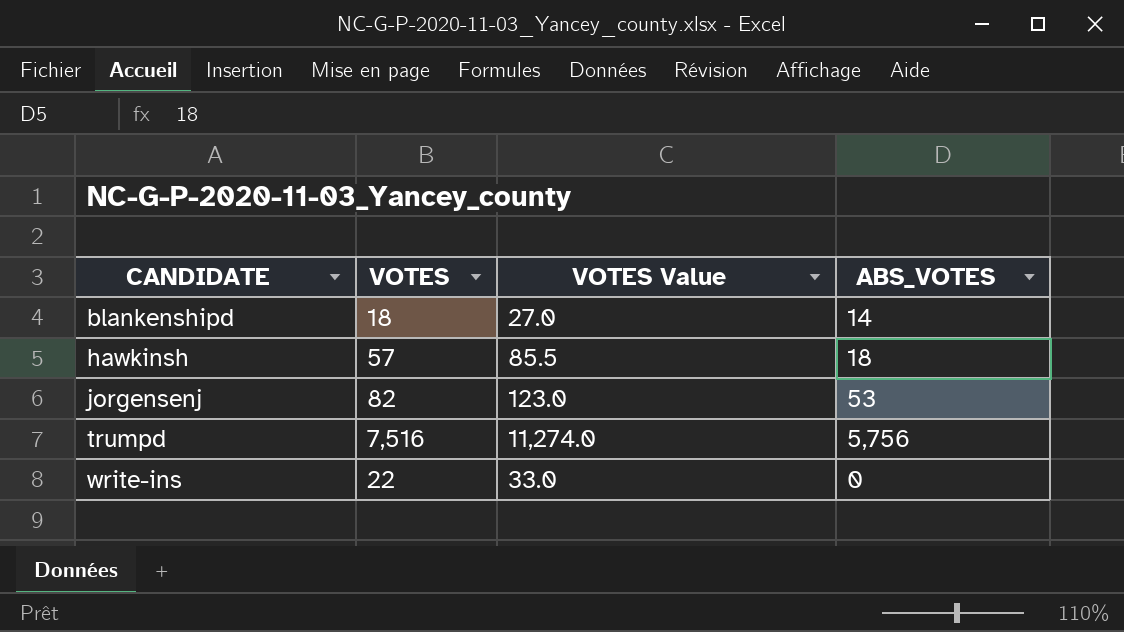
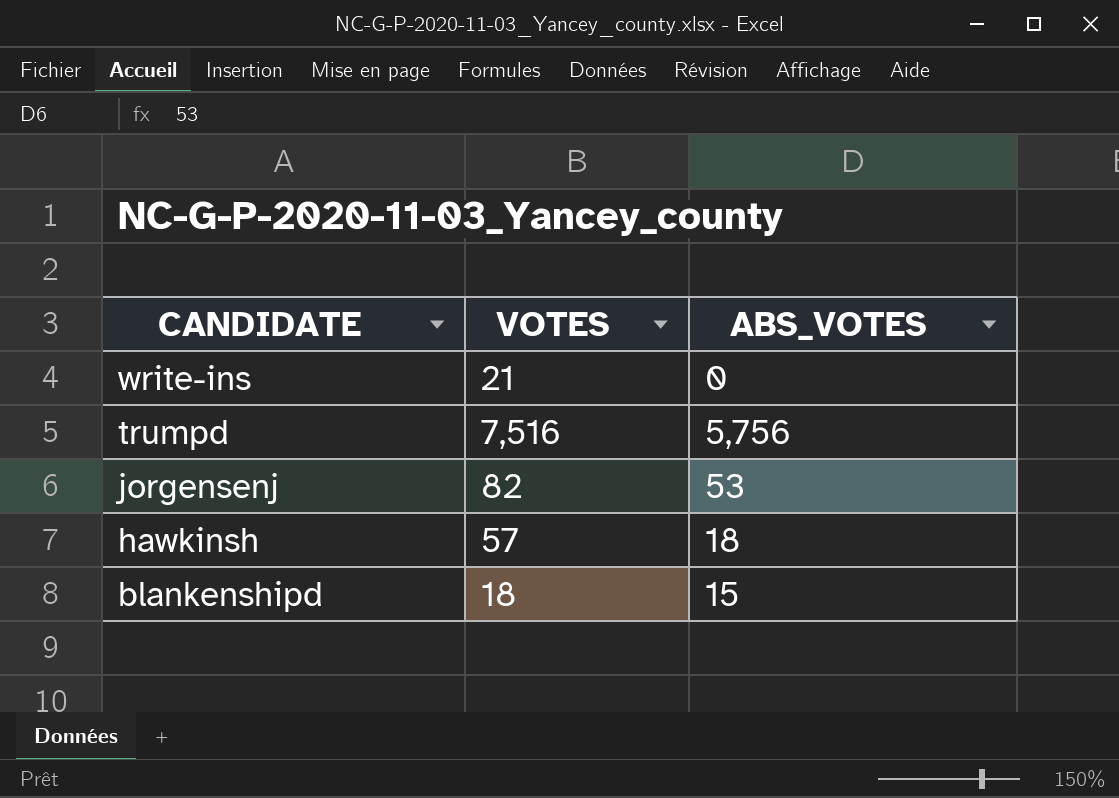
row order: CANDIDATE ascending -> CANDIDATE descending
column VOTES Value | formula: [VOTES] * 1.5 -> none
write-ins | VOTES: 22 -> 21
blankenshipd | ABS_VOTES: 14 -> 15

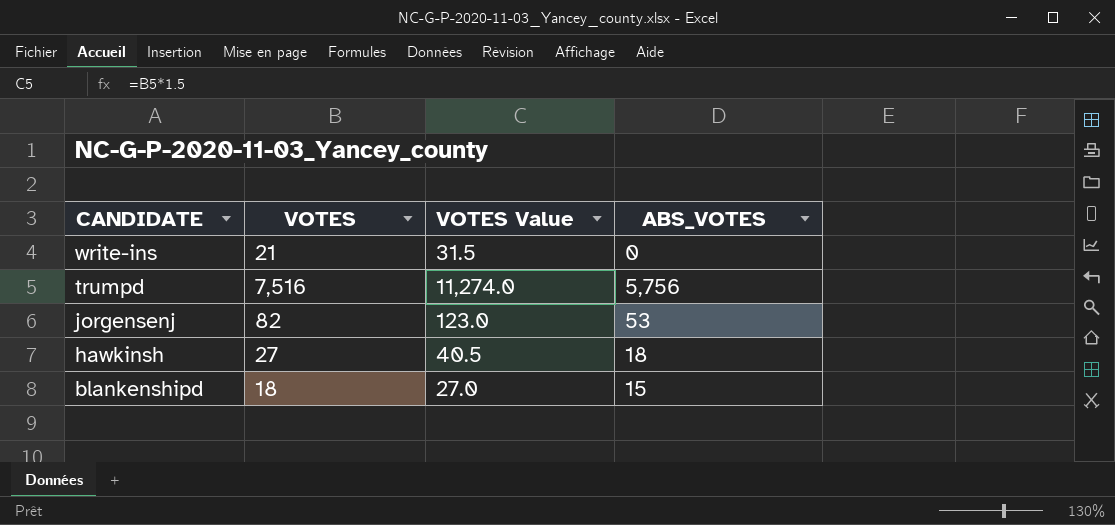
column VOTES Value | formula: none -> [VOTES] * 1.5
hawkinsh | VOTES: 57 -> 27

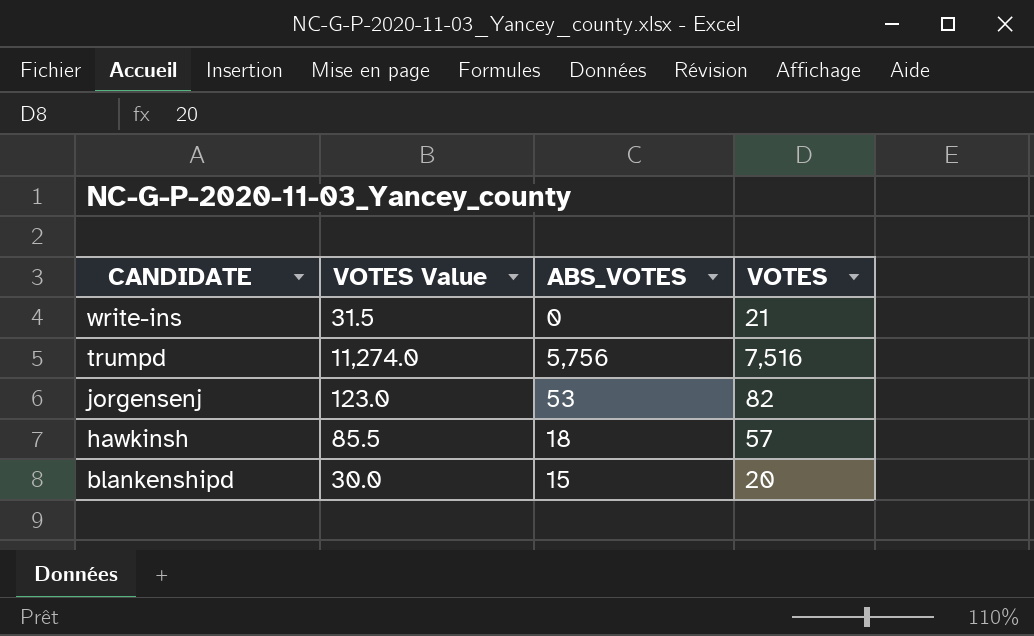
column VOTES | position: 2 -> 4
hawkinsh | VOTES Value: 40.5 -> 85.5
hawkinsh | VOTES: 27 -> 57
blankenshipd | VOTES Value: 27.0 -> 30.0
blankenshipd | VOTES: 18 -> 20

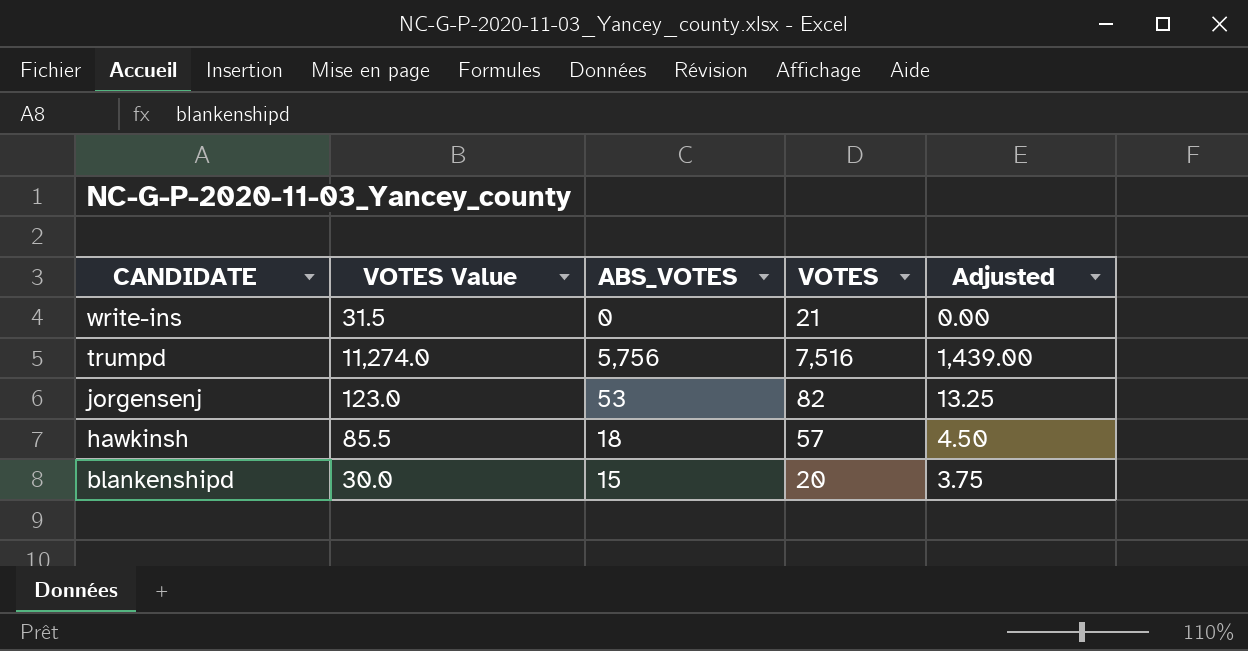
column Adjusted | formula: none -> [ABS_VOTES] * 0.25

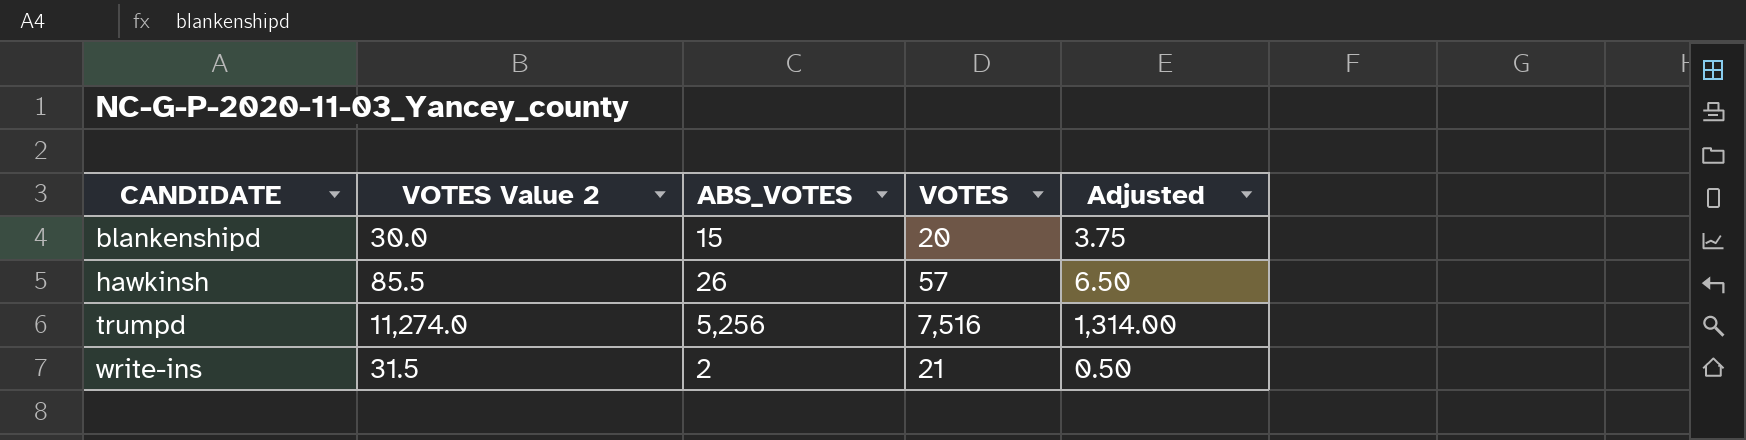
row order: CANDIDATE descending -> CANDIDATE ascending
column name: VOTES Value -> VOTES Value 2
row jorgensenj: 123.0 | 53 | 82 | 13.25 -> none
hawkinsh | ABS_VOTES: 18 -> 26
hawkinsh | Adjusted: 4.50 -> 6.50
trumpd | ABS_VOTES: 5,756 -> 5,256
trumpd | Adjusted: 1,439.00 -> 1,314.00
write-ins | ABS_VOTES: 0 -> 2
write-ins | Adjusted: 0.00 -> 0.50

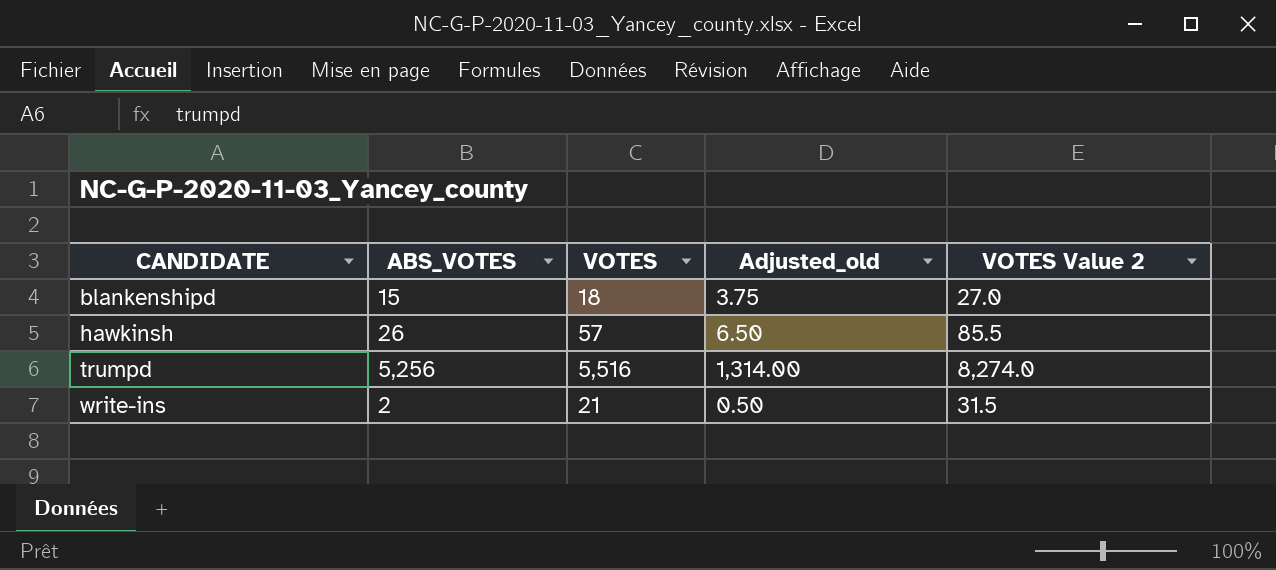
column name: Adjusted -> Adjusted_old
column VOTES Value 2 | position: 2 -> 5
blankenshipd | VOTES: 20 -> 18
blankenshipd | VOTES Value 2: 30.0 -> 27.0
trumpd | VOTES: 7,516 -> 5,516
trumpd | VOTES Value 2: 11,274.0 -> 8,274.0

